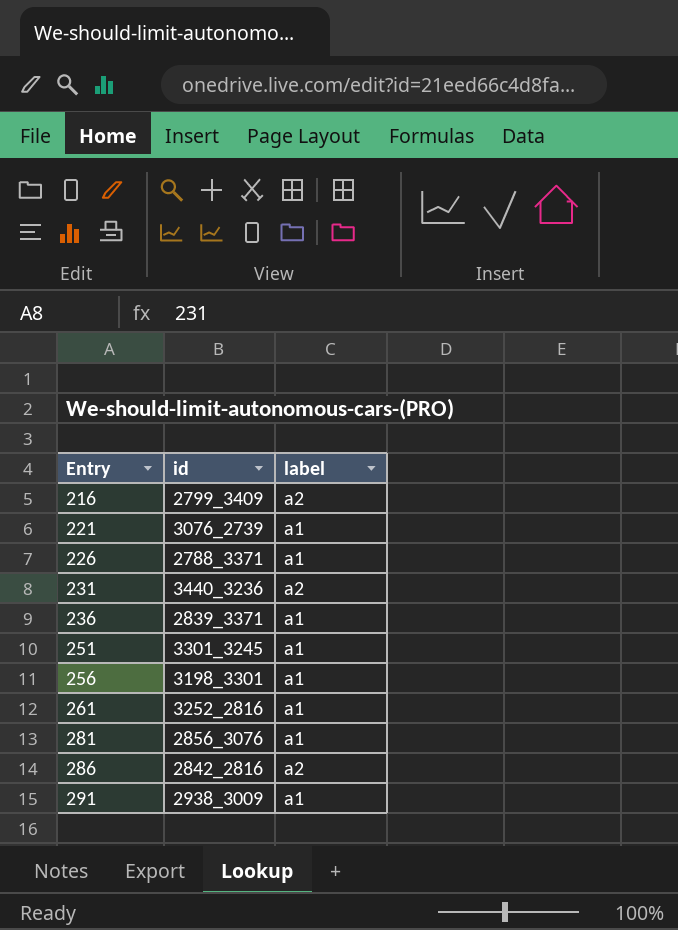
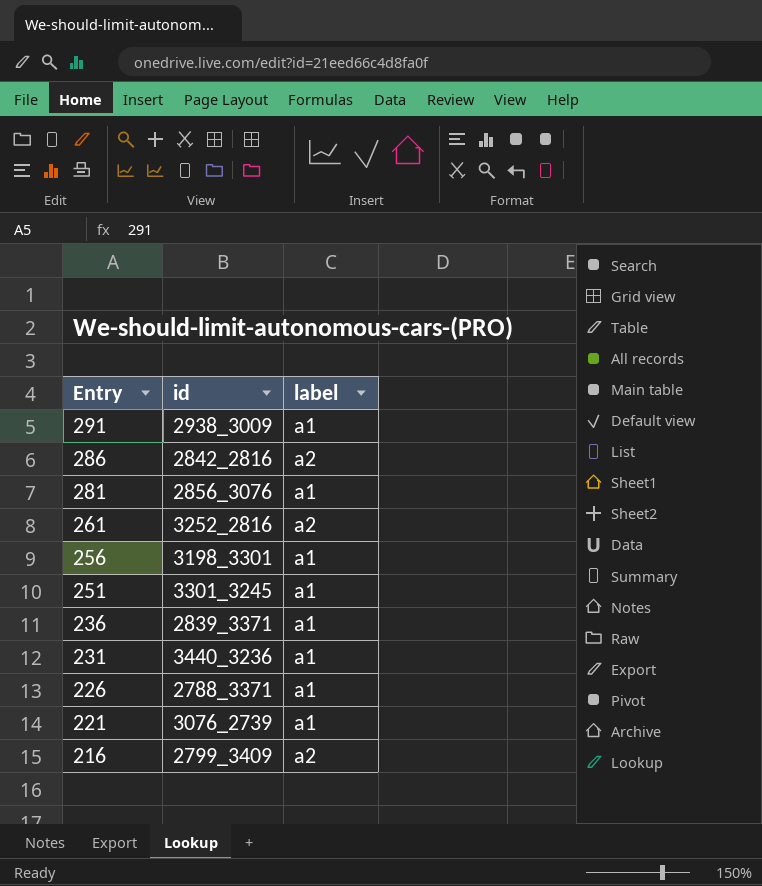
row order: Entry ascending -> Entry descending
261 | label: a1 -> a2
231 | label: a2 -> a1

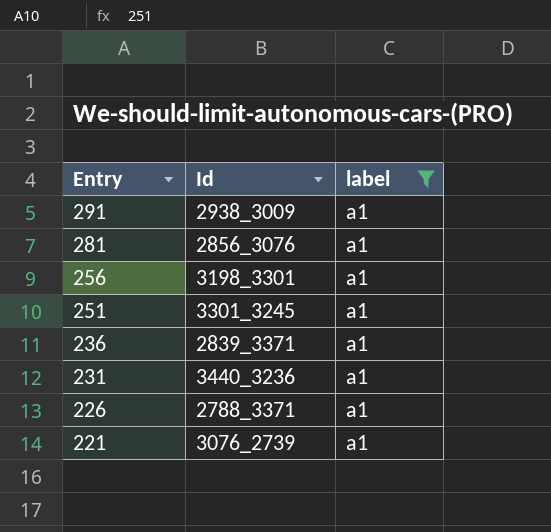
filter: none -> label = a1
column name: id -> Id

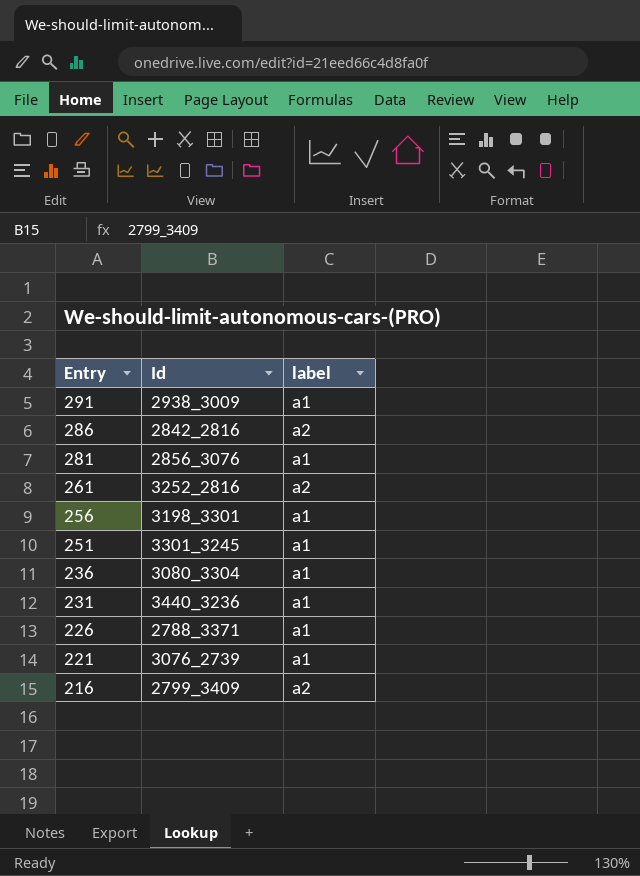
filter: label = a1 -> none
236 | Id: 2839_3371 -> 3080_3304

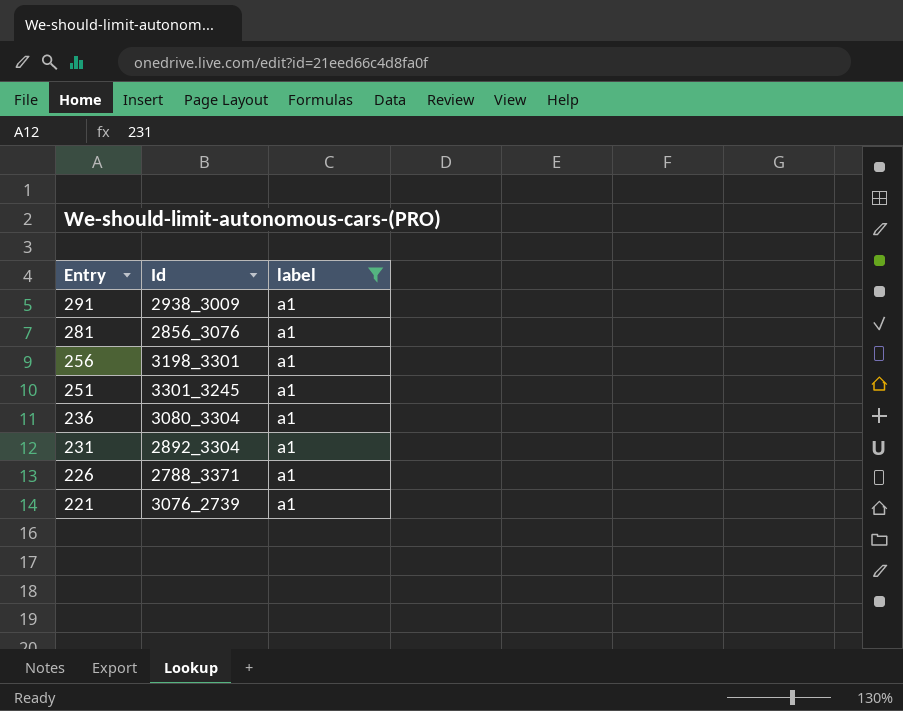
filter: none -> label = a1
231 | Id: 3440_3236 -> 2892_3304

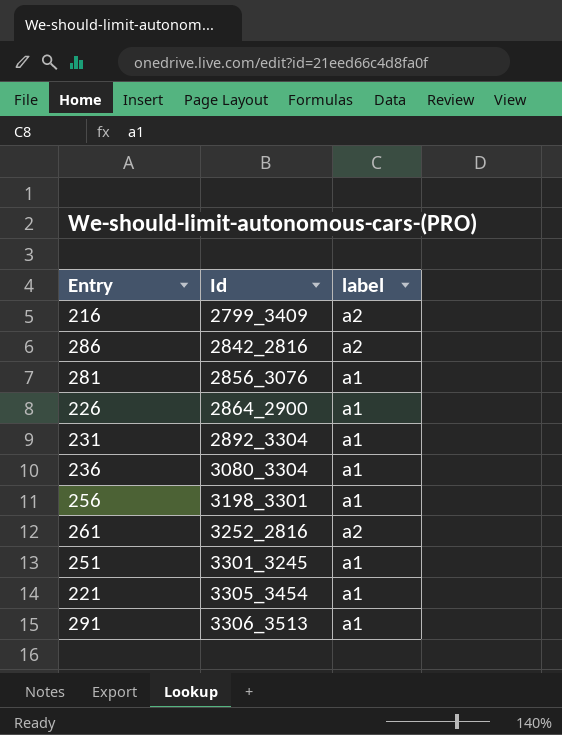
filter: label = a1 -> none
row order: Entry descending -> Id ascending
226 | Id: 2788_3371 -> 2864_2900
221 | Id: 3076_2739 -> 3305_3454
291 | Id: 2938_3009 -> 3306_3513

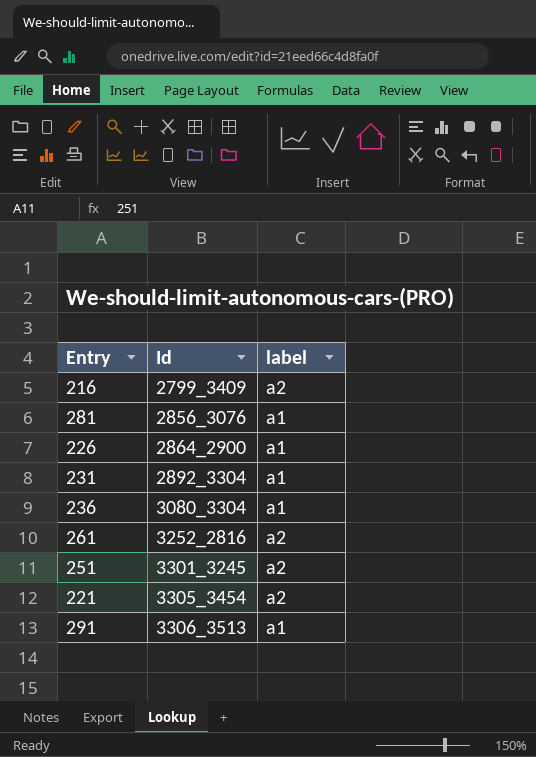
row 286: 2842_2816 | a2 -> none
row 256: 3198_3301 | a1 -> none
251 | label: a1 -> a2
221 | label: a1 -> a2

